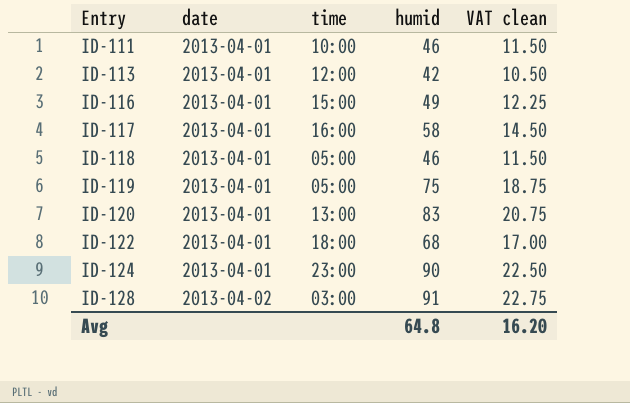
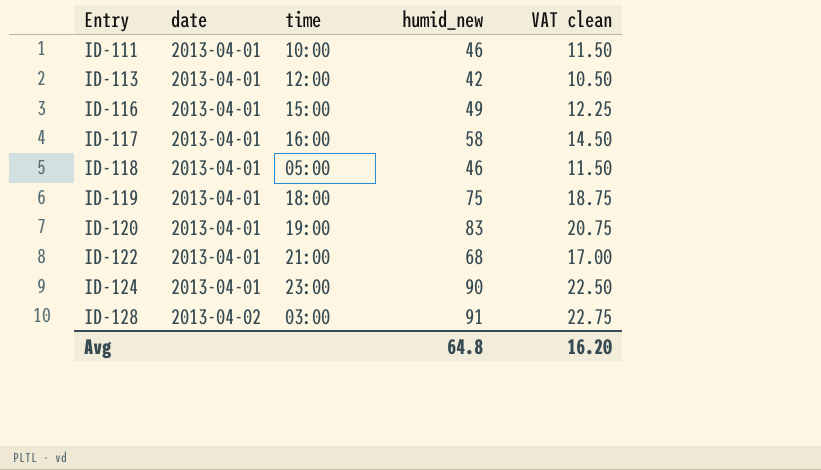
column name: humid -> humid_new
ID-119 | time: 05:00 -> 18:00
ID-120 | time: 13:00 -> 19:00
ID-122 | time: 18:00 -> 21:00

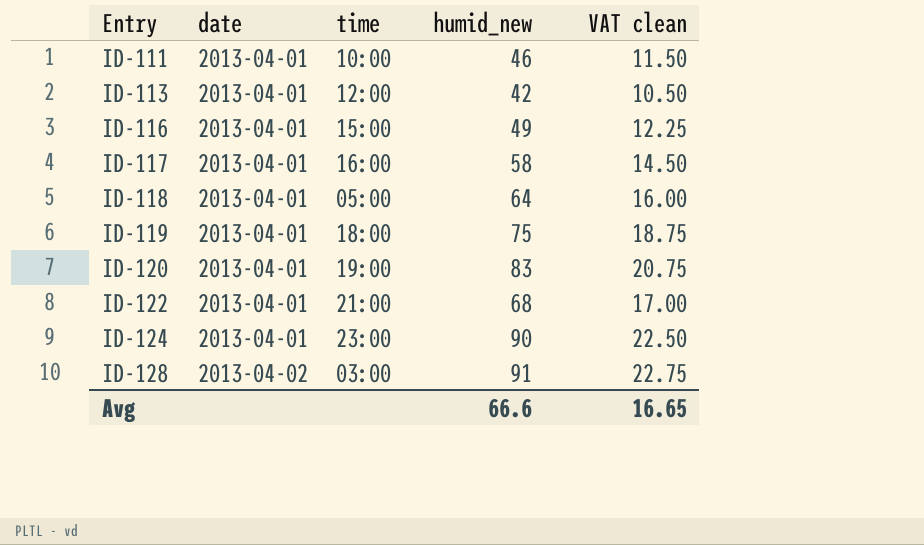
ID-118 | humid_new: 46 -> 64
ID-118 | VAT clean: 11.50 -> 16.00
Avg | humid_new: 64.8 -> 66.6
Avg | VAT clean: 16.20 -> 16.65

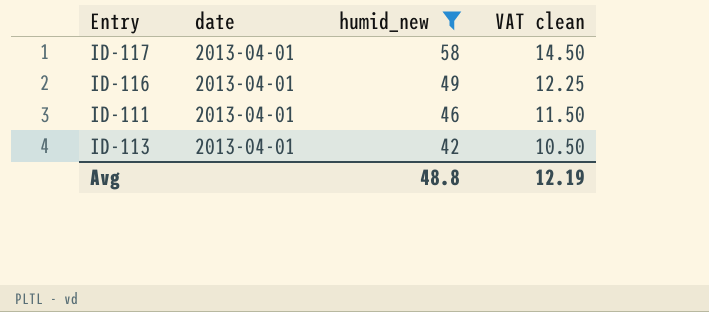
filter: none -> humid_new <= 58
row order: Entry ascending -> humid_new descending
column time | position: 3 -> none
Avg | humid_new: 66.6 -> 48.8
Avg | VAT clean: 16.65 -> 12.19

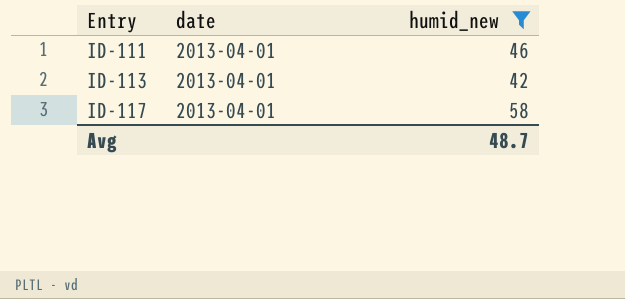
row order: humid_new descending -> Entry ascending
column VAT clean | formula: [humid_new] * 0.25 -> none
row ID-116: 2013-04-01 | 49 | 12.25 -> none
Avg | humid_new: 48.8 -> 48.7

